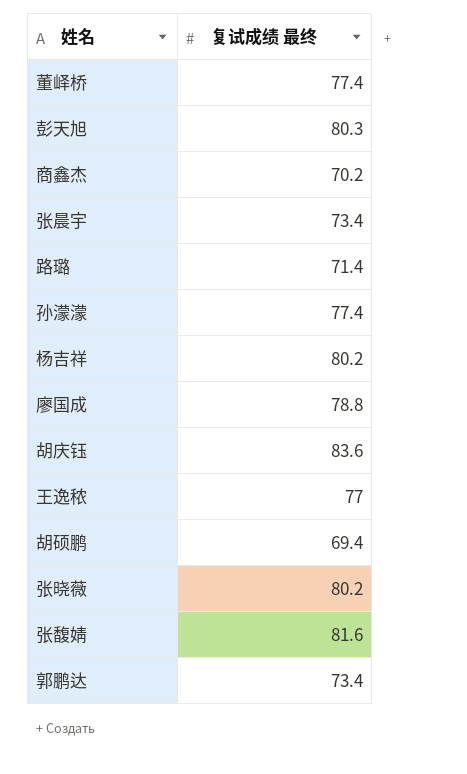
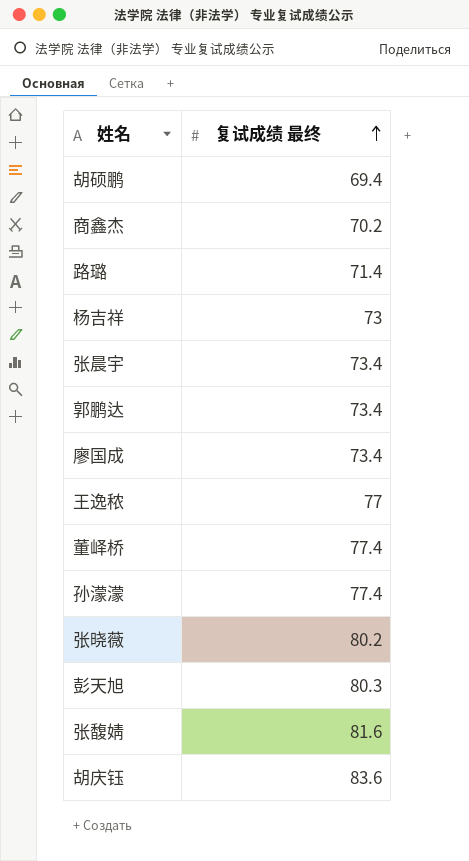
row order: none -> 复试成绩 最终 ascending
杨吉祥 | 复试成绩 最终: 80.2 -> 73
廖国成 | 复试成绩 最终: 78.8 -> 73.4

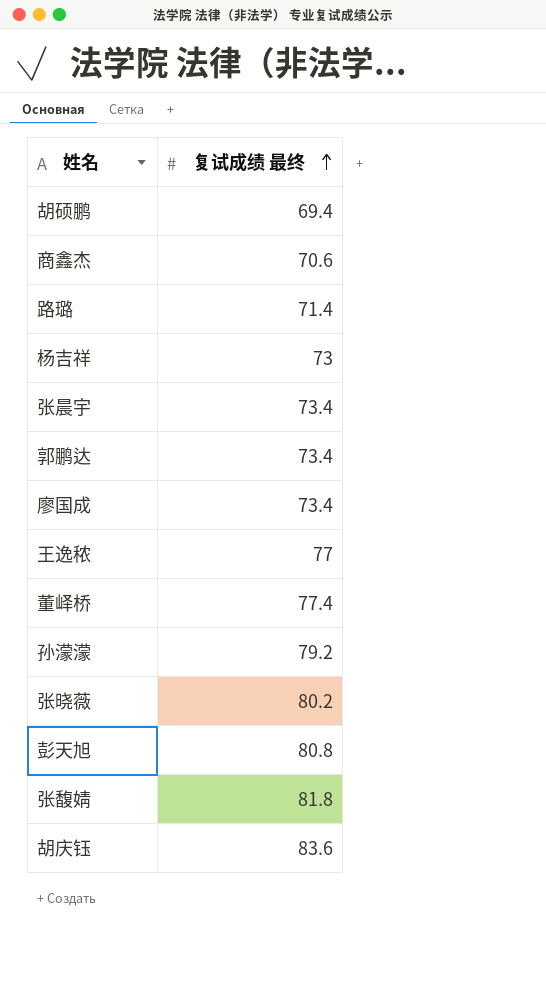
商鑫杰 | 复试成绩 最终: 70.2 -> 70.6
孙濛濛 | 复试成绩 最终: 77.4 -> 79.2
彭天旭 | 复试成绩 最终: 80.3 -> 80.8
张馥婧 | 复试成绩 最终: 81.6 -> 81.8

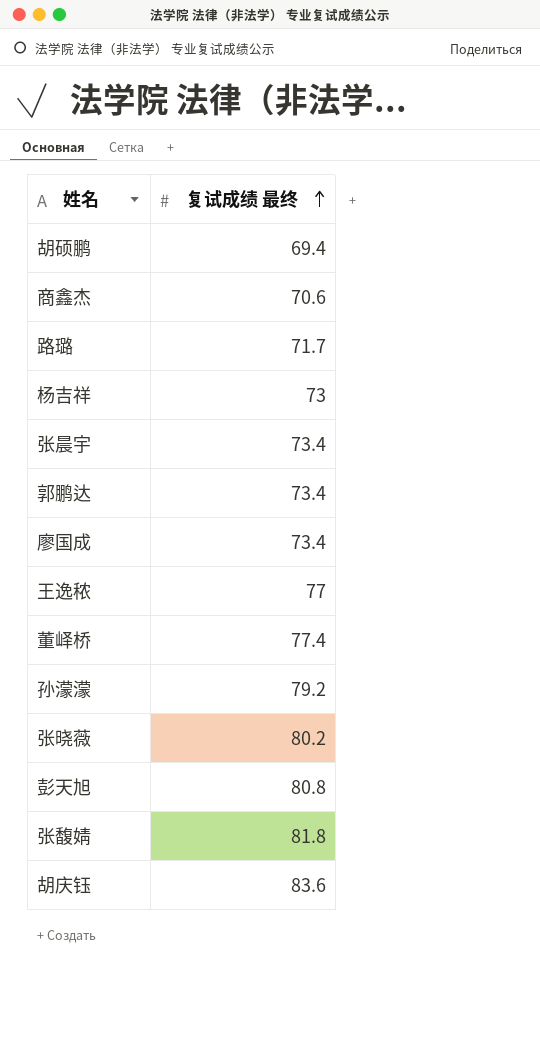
路璐 | 复试成绩 最终: 71.4 -> 71.7

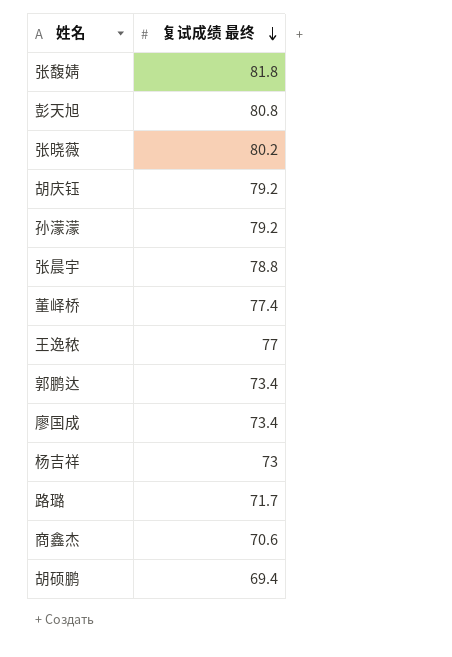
row order: 复试成绩 最终 ascending -> 复试成绩 最终 descending
胡庆钰 | 复试成绩 最终: 83.6 -> 79.2
张晨宇 | 复试成绩 最终: 73.4 -> 78.8

